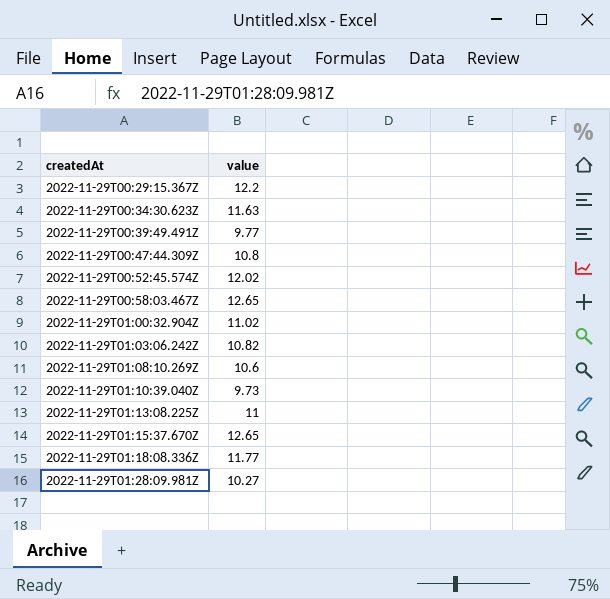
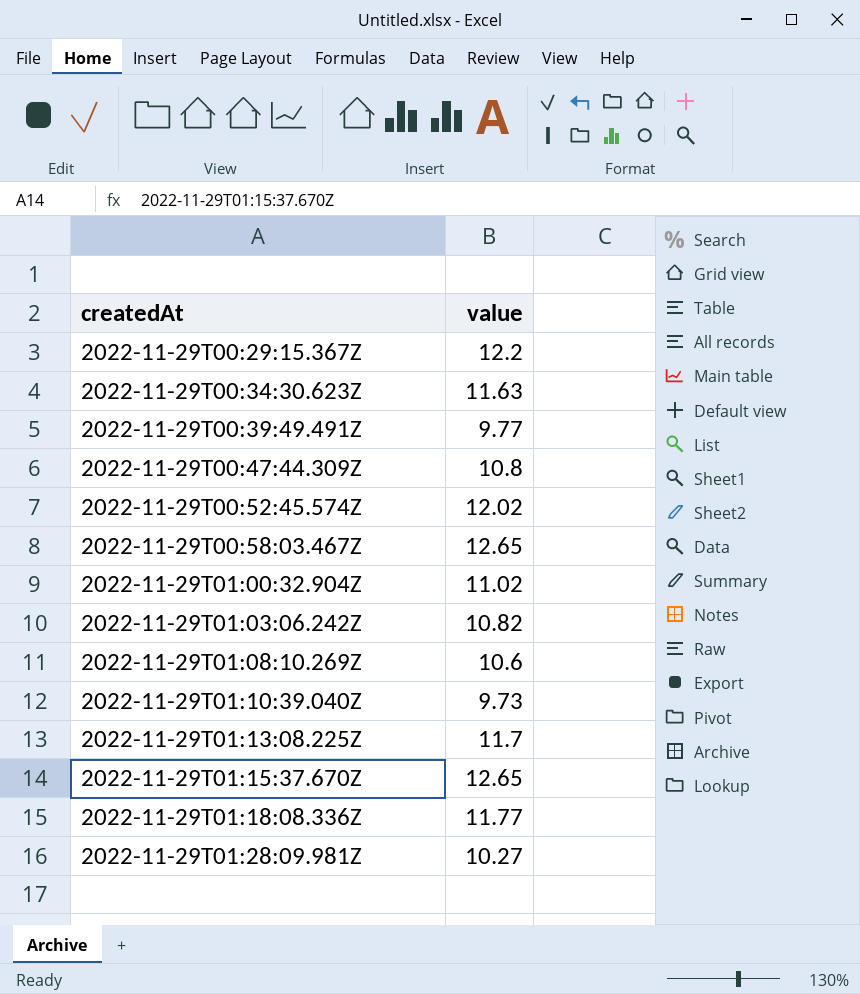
2022-11-29T01:13:08.225Z | value: 11 -> 11.7

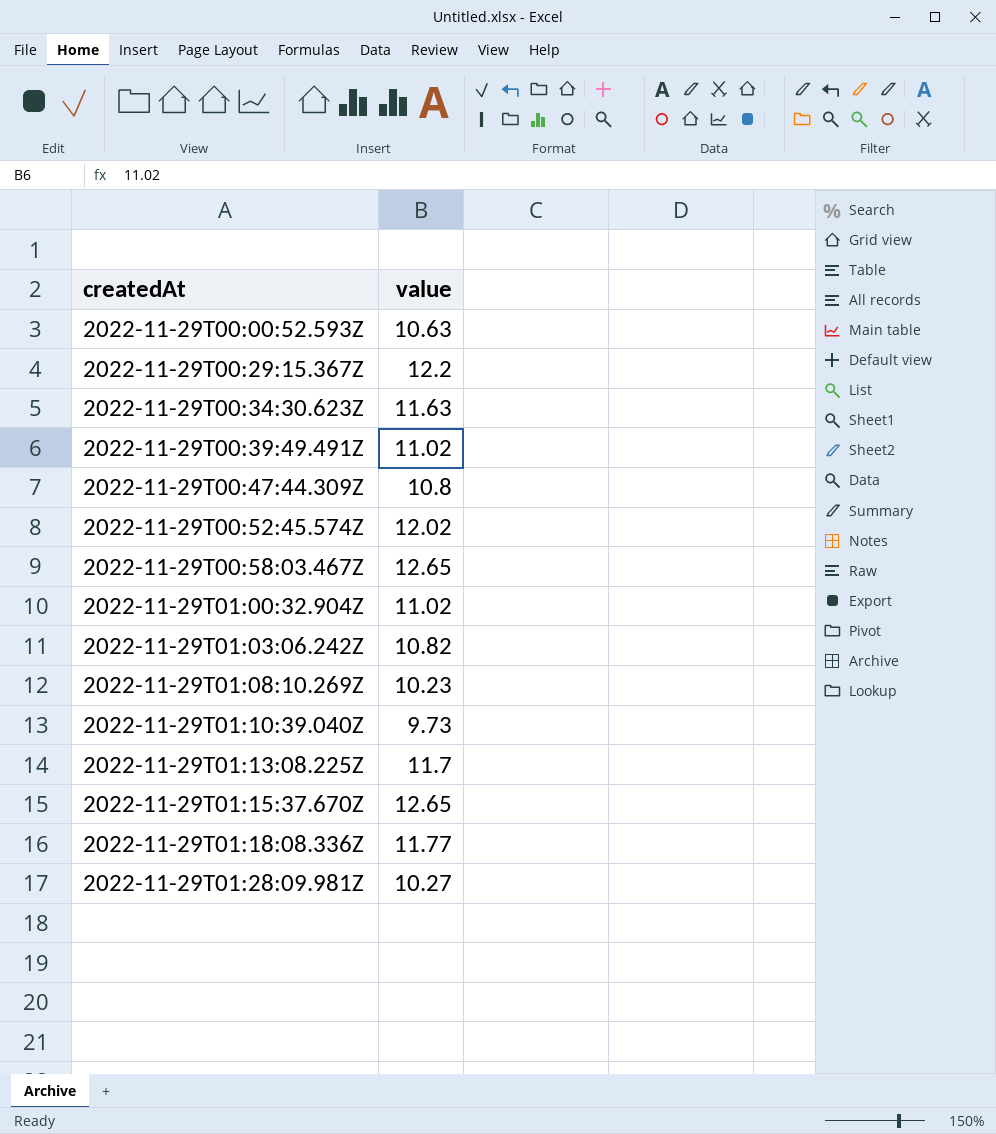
row 2022-11-29T00:00:52.593Z: none -> 10.63
2022-11-29T00:39:49.491Z | value: 9.77 -> 11.02
2022-11-29T01:08:10.269Z | value: 10.6 -> 10.23

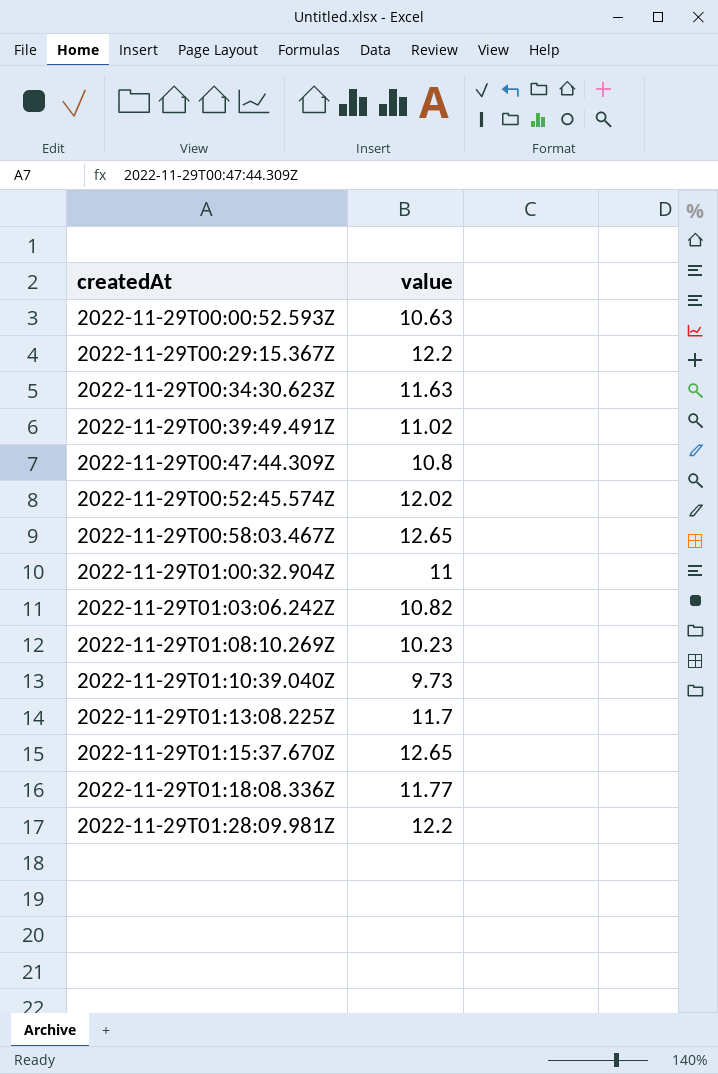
2022-11-29T01:00:32.904Z | value: 11.02 -> 11
2022-11-29T01:28:09.981Z | value: 10.27 -> 12.2

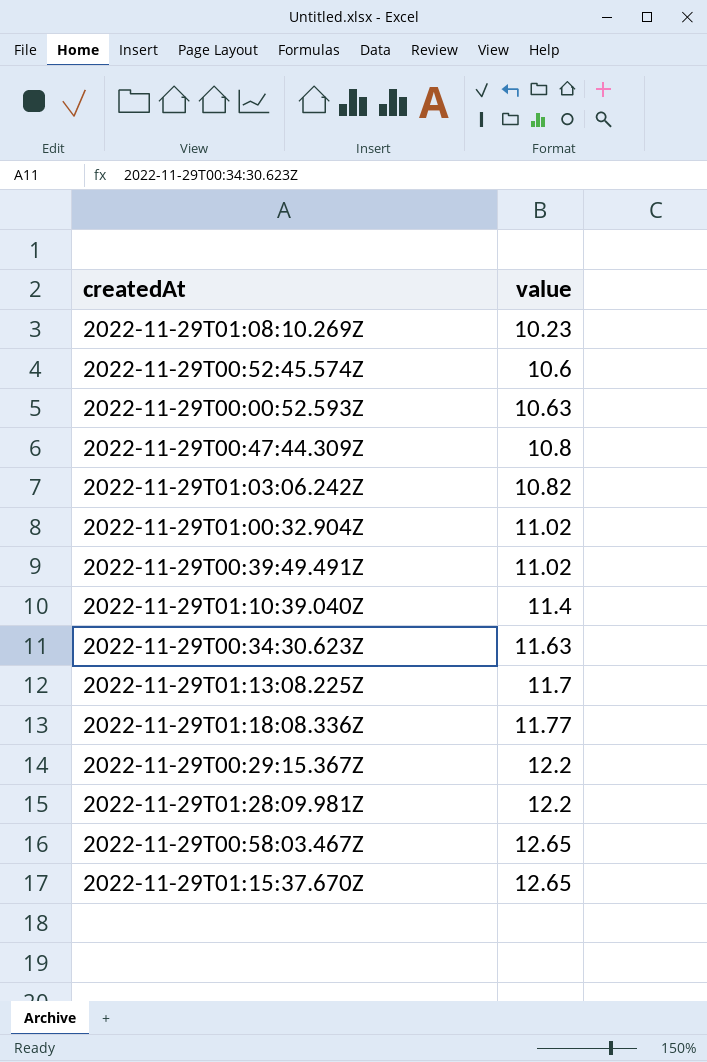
row order: createdAt ascending -> value ascending
2022-11-29T00:52:45.574Z | value: 12.02 -> 10.6
2022-11-29T01:00:32.904Z | value: 11 -> 11.02
2022-11-29T01:10:39.040Z | value: 9.73 -> 11.4

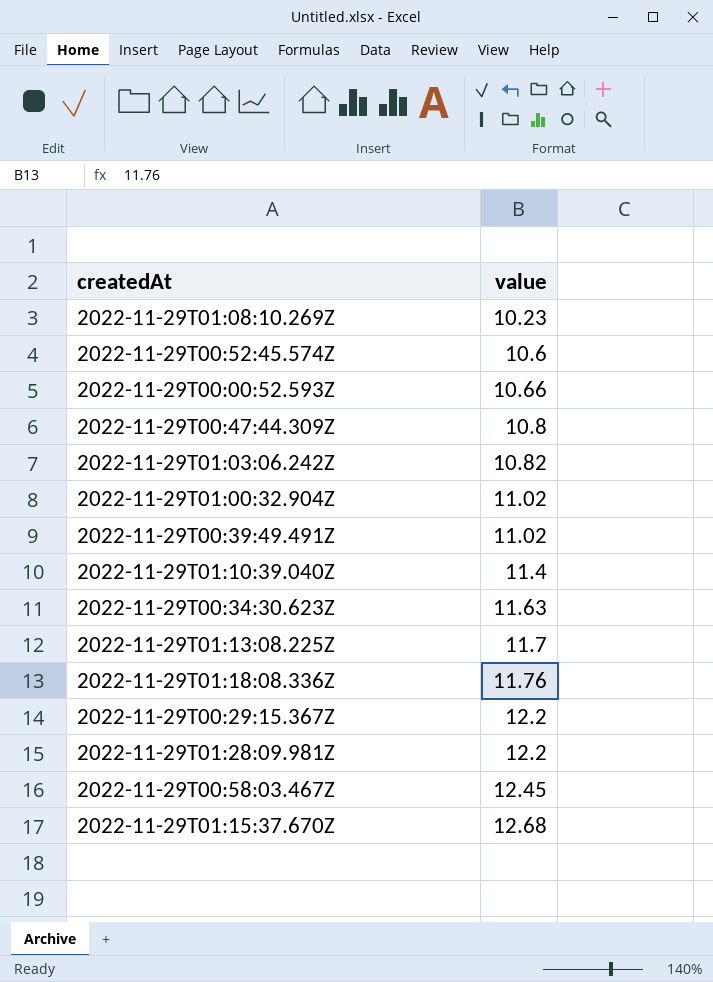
2022-11-29T00:00:52.593Z | value: 10.63 -> 10.66
2022-11-29T01:18:08.336Z | value: 11.77 -> 11.76
2022-11-29T00:58:03.467Z | value: 12.65 -> 12.45
2022-11-29T01:15:37.670Z | value: 12.65 -> 12.68

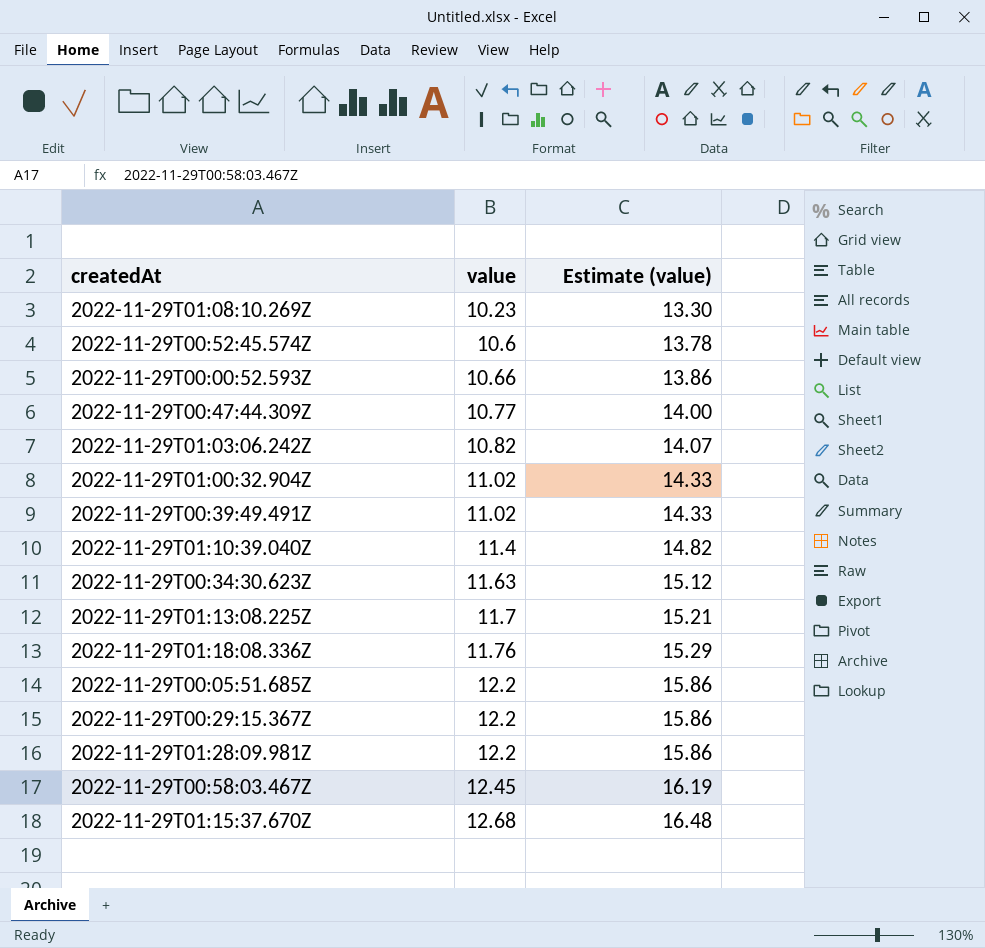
column Estimate (value) | formula: none -> [value] * 1.3
2022-11-29T00:47:44.309Z | value: 10.8 -> 10.77
row 2022-11-29T00:05:51.685Z: none -> 12.2 | 15.86

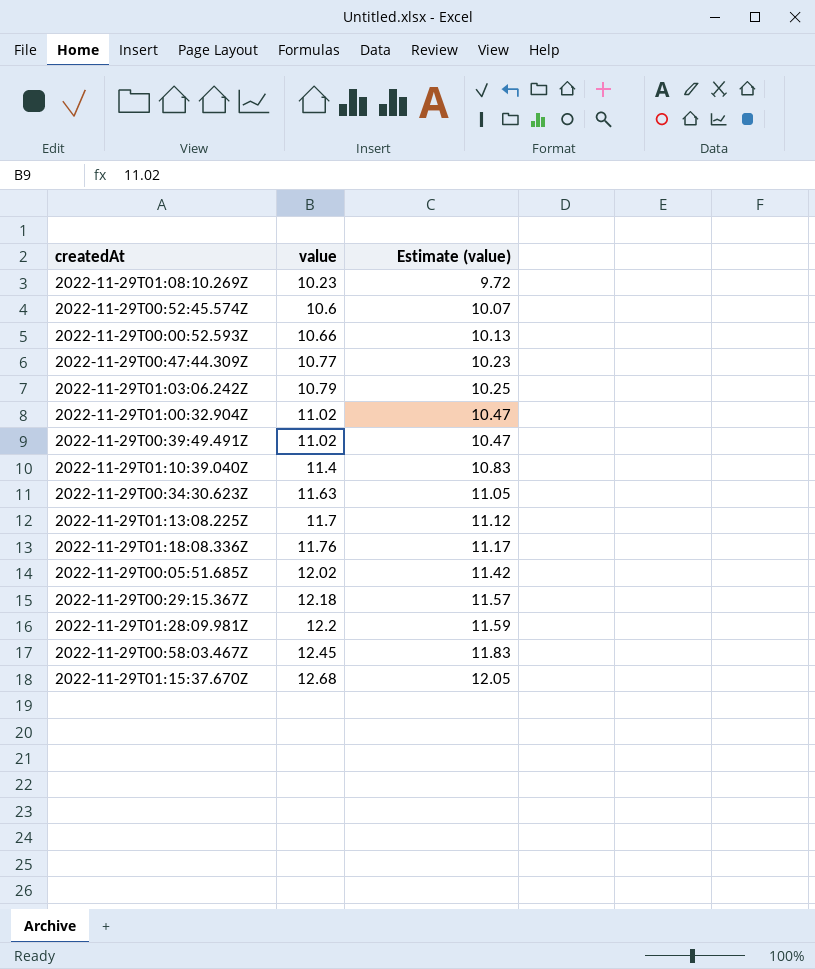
column Estimate (value) | formula: [value] * 1.3 -> [value] * 0.95
2022-11-29T01:03:06.242Z | value: 10.82 -> 10.79
2022-11-29T00:05:51.685Z | value: 12.2 -> 12.02
2022-11-29T00:29:15.367Z | value: 12.2 -> 12.18

